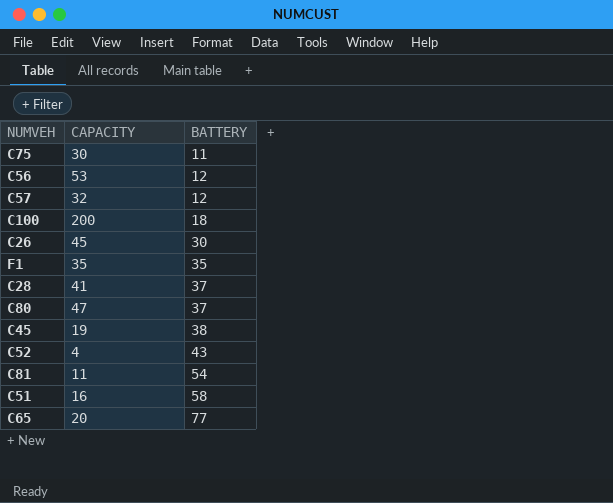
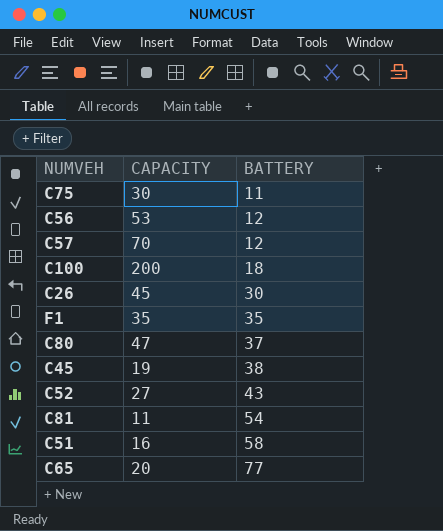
row C28: 41 | 37 -> none
C57 | CAPACITY: 32 -> 70
C52 | CAPACITY: 4 -> 27

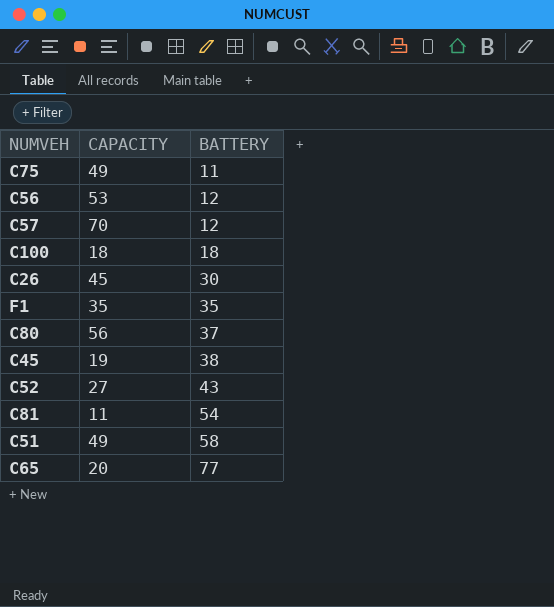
C75 | CAPACITY: 30 -> 49
C100 | CAPACITY: 200 -> 18
C80 | CAPACITY: 47 -> 56
C51 | CAPACITY: 16 -> 49

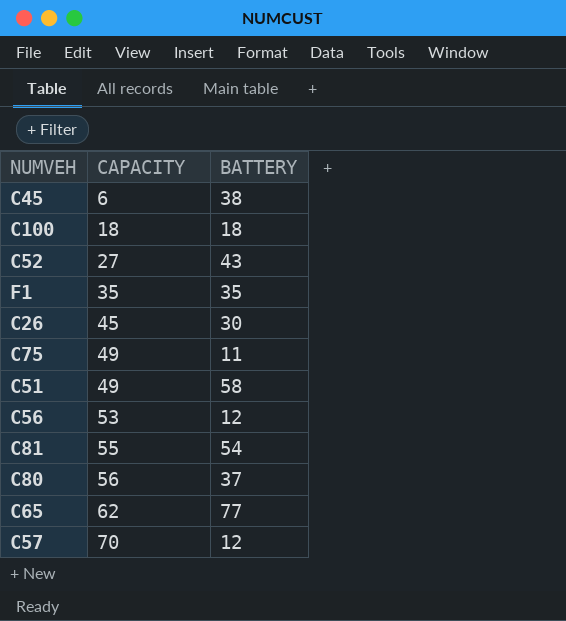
row order: BATTERY ascending -> CAPACITY ascending
C45 | CAPACITY: 19 -> 6
C81 | CAPACITY: 11 -> 55
C65 | CAPACITY: 20 -> 62

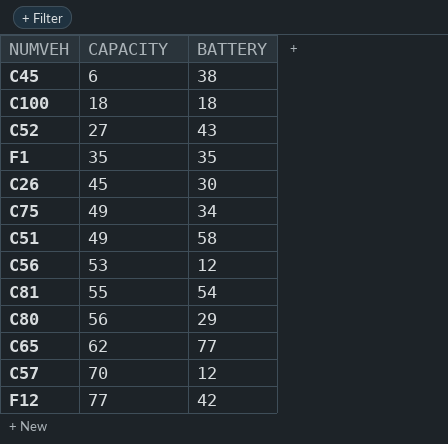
C75 | BATTERY: 11 -> 34
C80 | BATTERY: 37 -> 29
row F12: none -> 77 | 42

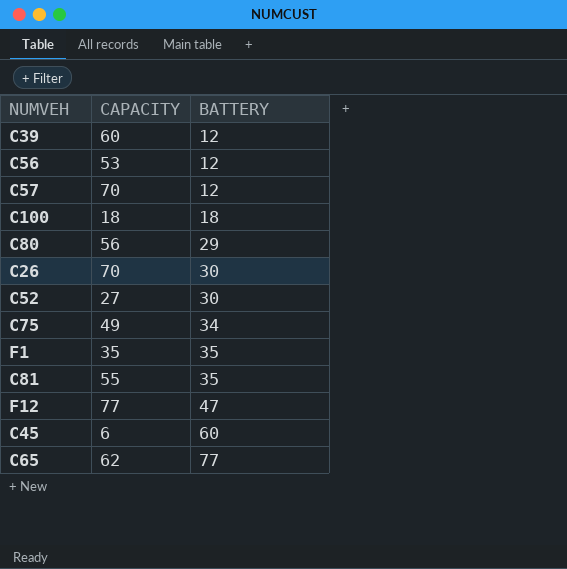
row order: CAPACITY ascending -> BATTERY ascending
row C51: 49 | 58 -> none
row C39: none -> 60 | 12
C26 | CAPACITY: 45 -> 70
C52 | BATTERY: 43 -> 30
C81 | BATTERY: 54 -> 35
F12 | BATTERY: 42 -> 47
C45 | BATTERY: 38 -> 60

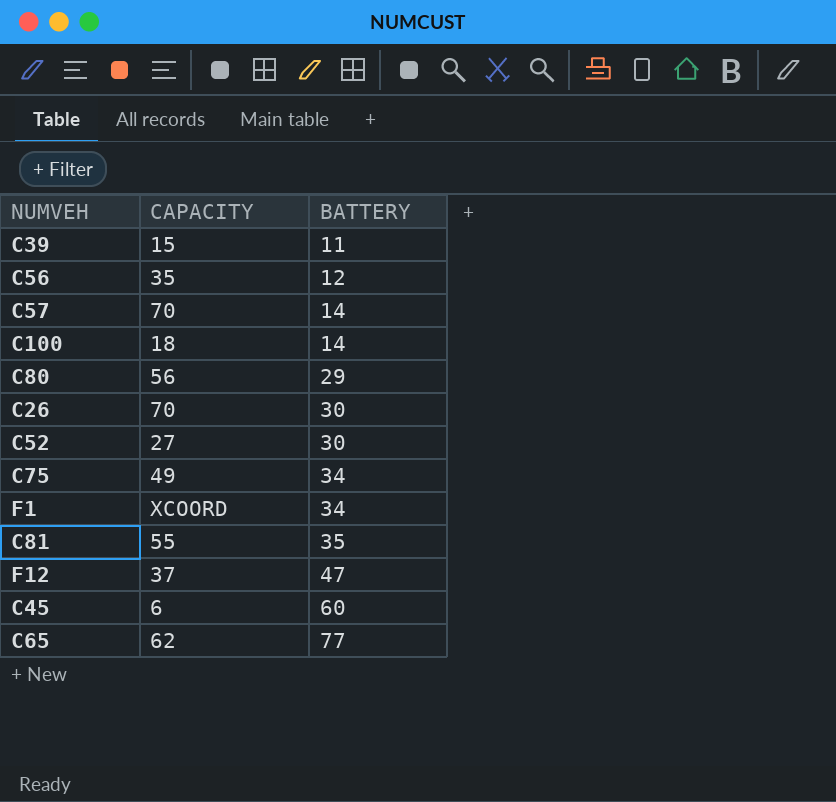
C39 | CAPACITY: 60 -> 15
C39 | BATTERY: 12 -> 11
C56 | CAPACITY: 53 -> 35
C57 | BATTERY: 12 -> 14
C100 | BATTERY: 18 -> 14
F1 | CAPACITY: 35 -> XCOORD
F1 | BATTERY: 35 -> 34
F12 | CAPACITY: 77 -> 37

